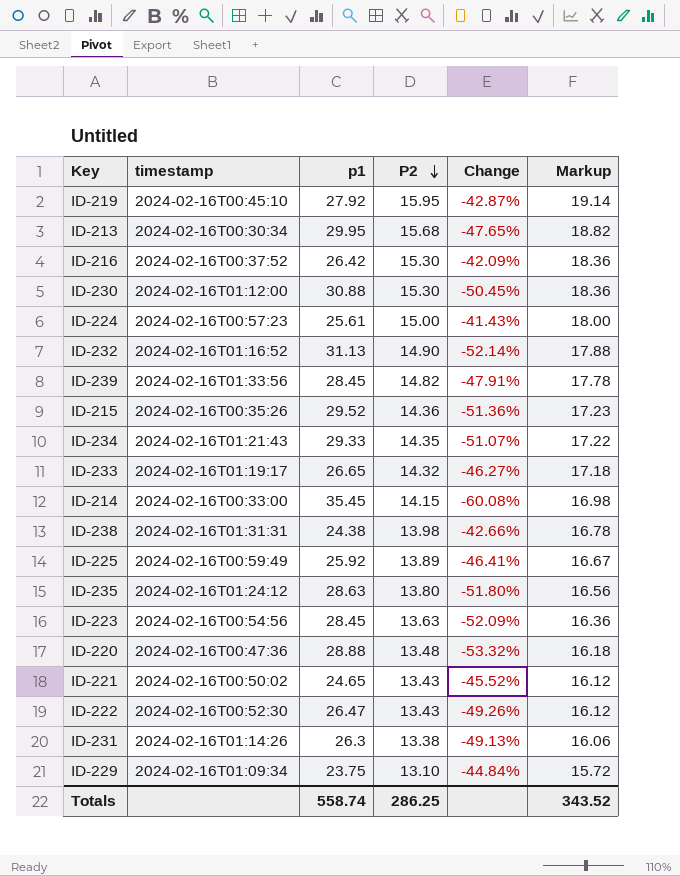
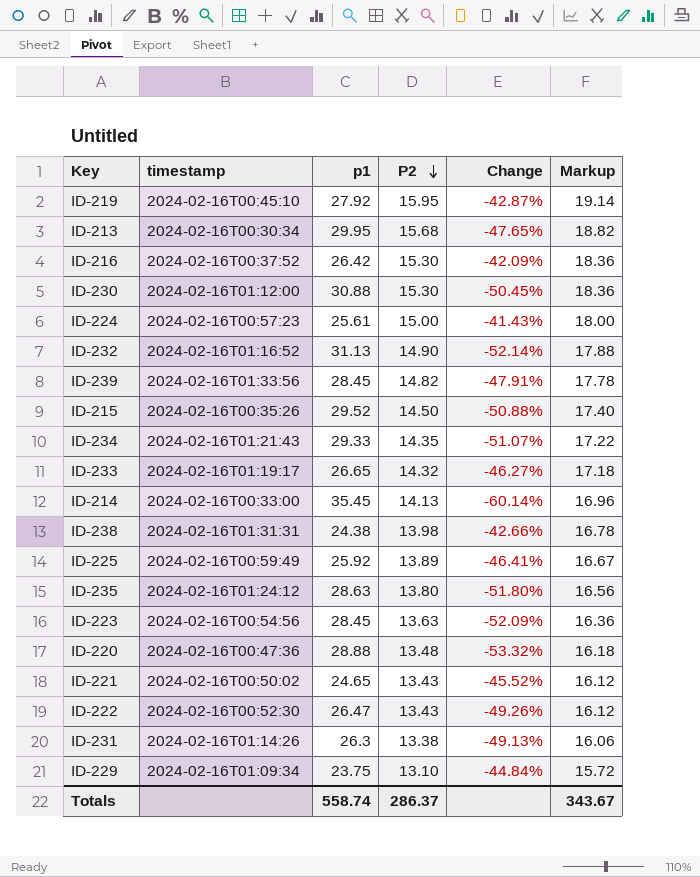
ID-215 | P2: 14.36 -> 14.50
ID-215 | Change: -51.36% -> -50.88%
ID-215 | Markup: 17.23 -> 17.40
ID-214 | P2: 14.15 -> 14.13
ID-214 | Change: -60.08% -> -60.14%
ID-214 | Markup: 16.98 -> 16.96
Totals | P2: 286.25 -> 286.37
Totals | Markup: 343.52 -> 343.67

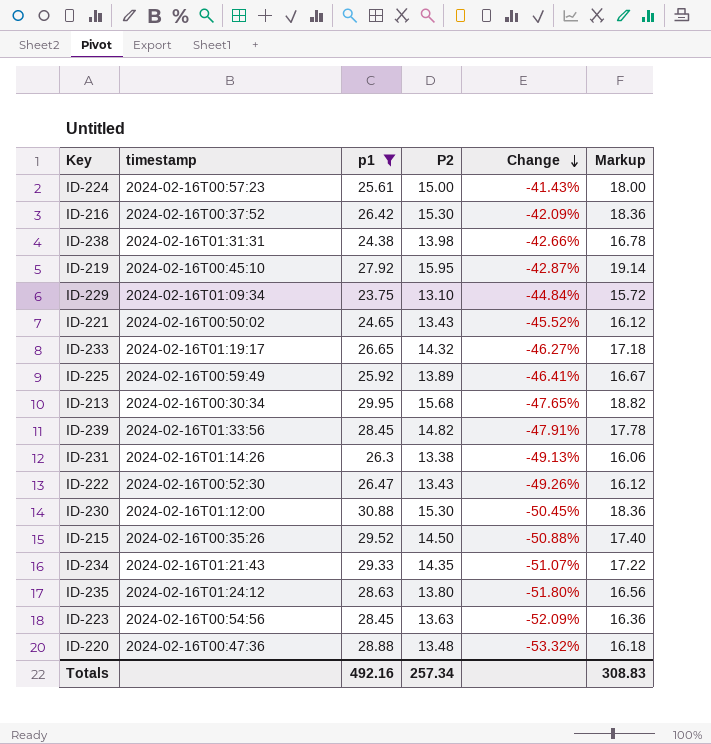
filter: none -> p1 <= 30.88
row order: P2 descending -> Change descending
Totals | p1: 558.74 -> 492.16
Totals | P2: 286.37 -> 257.34
Totals | Markup: 343.67 -> 308.83

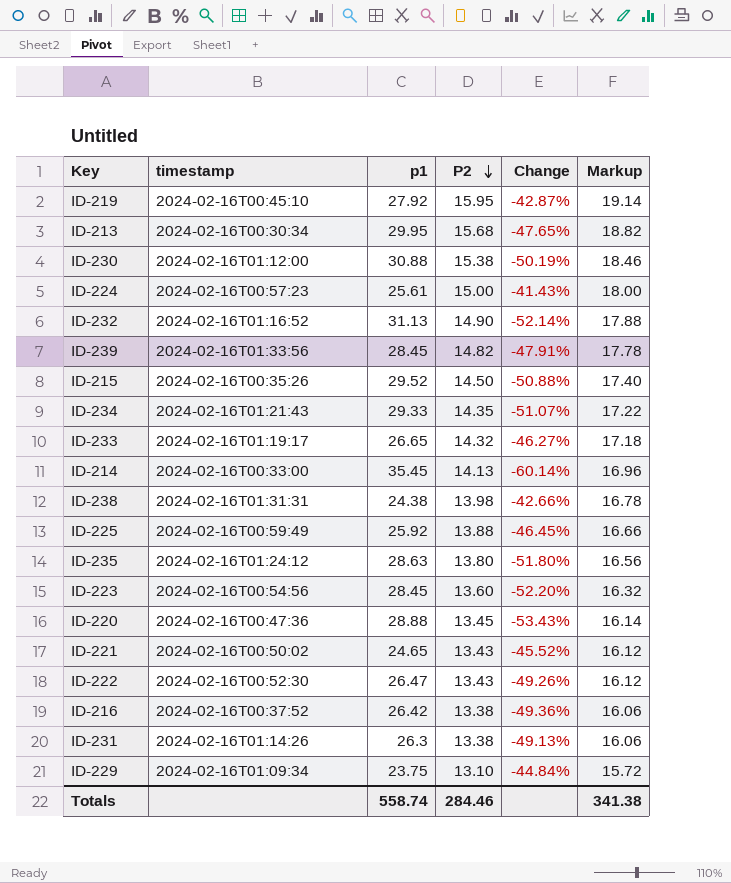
filter: p1 <= 30.88 -> none
row order: Change descending -> P2 descending
ID-230 | P2: 15.30 -> 15.38
ID-230 | Change: -50.45% -> -50.19%
ID-230 | Markup: 18.36 -> 18.46
ID-225 | P2: 13.89 -> 13.88
ID-225 | Change: -46.41% -> -46.45%
ID-225 | Markup: 16.67 -> 16.66
ID-223 | P2: 13.63 -> 13.60
ID-223 | Change: -52.09% -> -52.20%
ID-223 | Markup: 16.36 -> 16.32
ID-220 | P2: 13.48 -> 13.45
ID-220 | Change: -53.32% -> -53.43%
ID-220 | Markup: 16.18 -> 16.14
ID-216 | P2: 15.30 -> 13.38
ID-216 | Change: -42.09% -> -49.36%
ID-216 | Markup: 18.36 -> 16.06
Totals | p1: 492.16 -> 558.74
Totals | P2: 257.34 -> 284.46
Totals | Markup: 308.83 -> 341.38

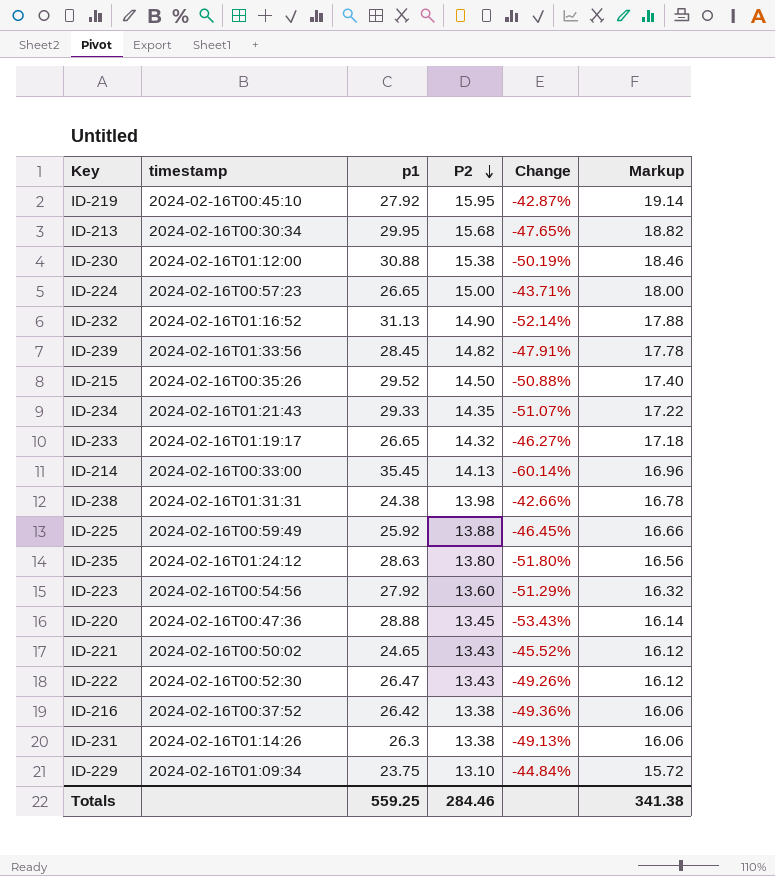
ID-224 | p1: 25.61 -> 26.65
ID-224 | Change: -41.43% -> -43.71%
ID-223 | p1: 28.45 -> 27.92
ID-223 | Change: -52.20% -> -51.29%
Totals | p1: 558.74 -> 559.25

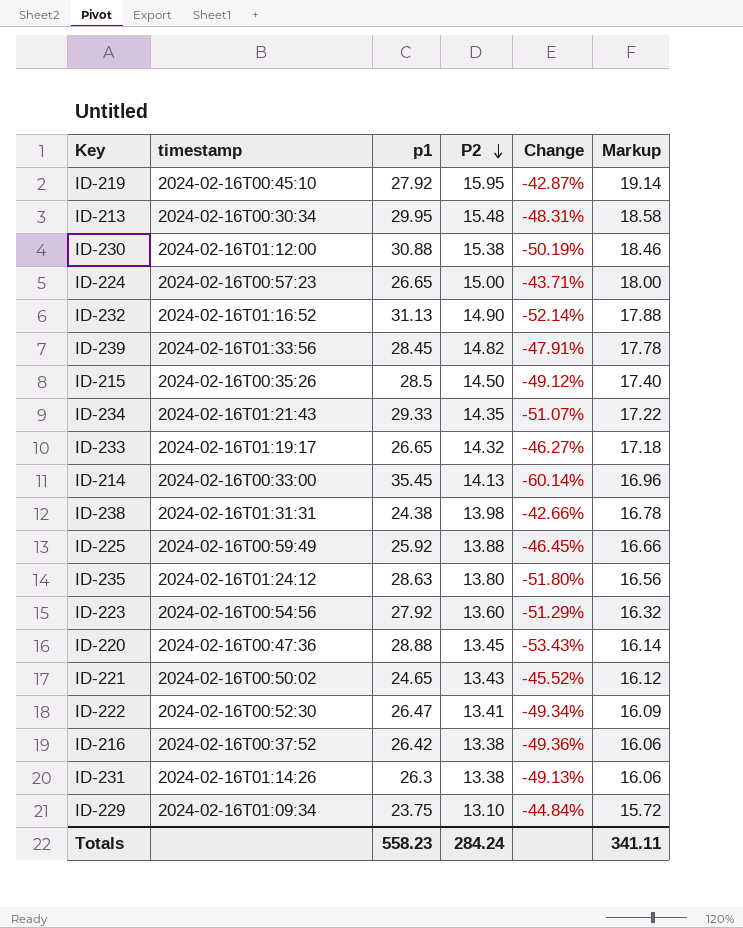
ID-213 | P2: 15.68 -> 15.48
ID-213 | Change: -47.65% -> -48.31%
ID-213 | Markup: 18.82 -> 18.58
ID-215 | p1: 29.52 -> 28.5
ID-215 | Change: -50.88% -> -49.12%
ID-222 | P2: 13.43 -> 13.41
ID-222 | Change: -49.26% -> -49.34%
ID-222 | Markup: 16.12 -> 16.09
Totals | p1: 559.25 -> 558.23
Totals | P2: 284.46 -> 284.24
Totals | Markup: 341.38 -> 341.11

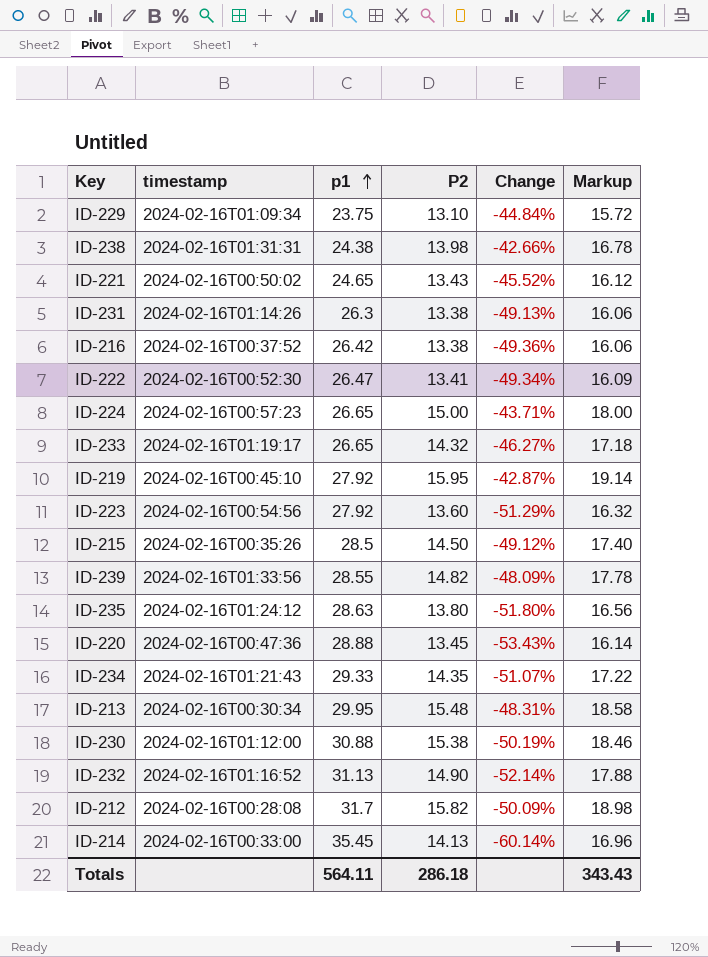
row order: P2 descending -> p1 ascending
row ID-225: 2024-02-16T00:59:49 | 25.92 | 13.88 | -46.45% | 16.66 -> none
ID-239 | p1: 28.45 -> 28.55
ID-239 | Change: -47.91% -> -48.09%
row ID-212: none -> 2024-02-16T00:28:08 | 31.7 | 15.82 | -50.09% | 18.98
Totals | p1: 558.23 -> 564.11
Totals | P2: 284.24 -> 286.18
Totals | Markup: 341.11 -> 343.43

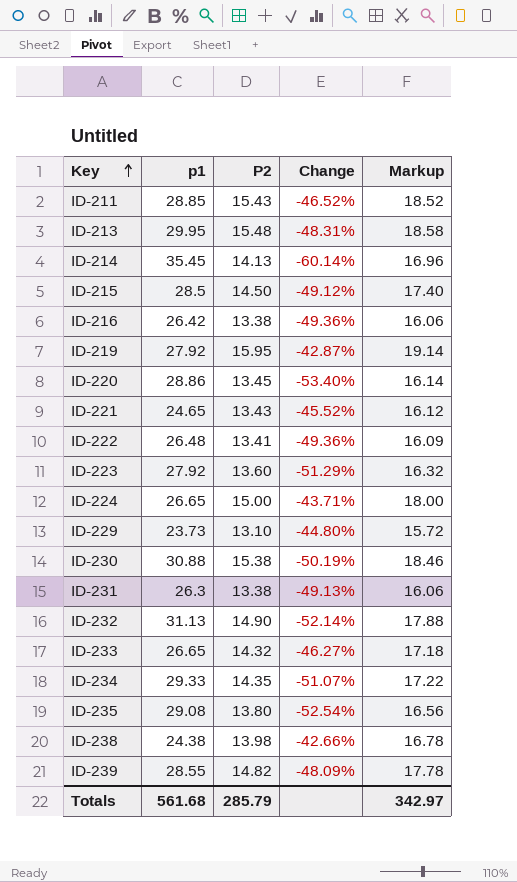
row order: p1 ascending -> Key ascending
column timestamp | position: 2 -> none
row ID-212: 2024-02-16T00:28:08 | 31.7 | 15.82 | -50.09% | 18.98 -> none
row ID-211: none -> 28.85 | 15.43 | -46.52% | 18.52
ID-220 | p1: 28.88 -> 28.86
ID-220 | Change: -53.43% -> -53.40%
ID-222 | p1: 26.47 -> 26.48
ID-222 | Change: -49.34% -> -49.36%
ID-229 | p1: 23.75 -> 23.73
ID-229 | Change: -44.84% -> -44.80%
ID-235 | p1: 28.63 -> 29.08
ID-235 | Change: -51.80% -> -52.54%
Totals | p1: 564.11 -> 561.68
Totals | P2: 286.18 -> 285.79
Totals | Markup: 343.43 -> 342.97

